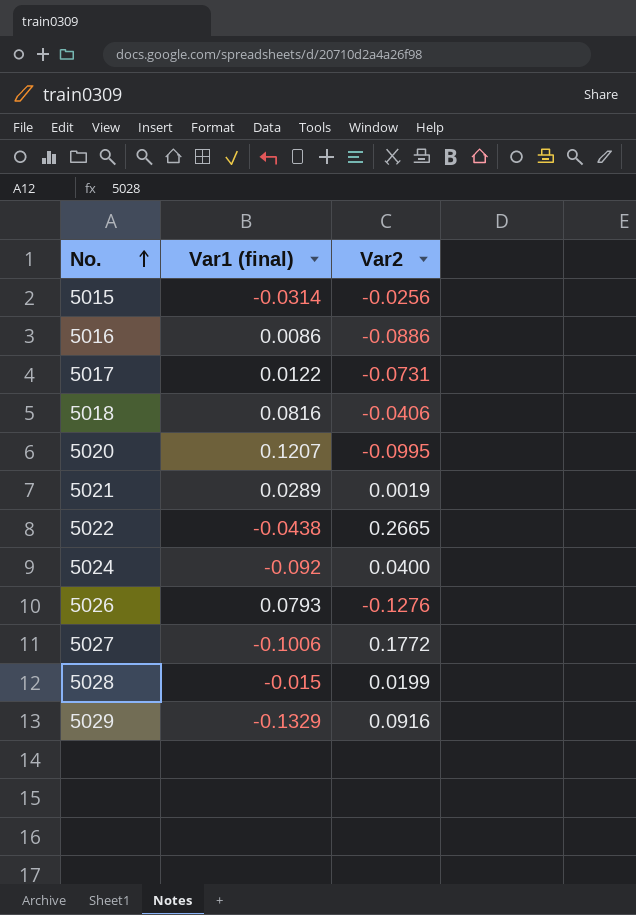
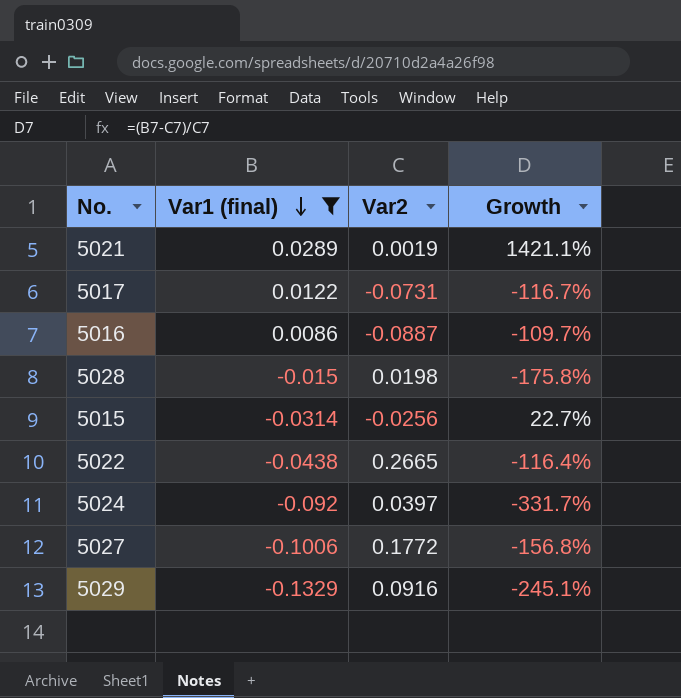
filter: none -> Var1 (final) <= 0.0289
row order: No. ascending -> Var1 (final) descending
column Growth | formula: none -> ([Var1 (final)] - [Var2]) / [Var2]
5016 | Var2: -0.0886 -> -0.0887
5028 | Var2: 0.0199 -> 0.0198
5024 | Var2: 0.0400 -> 0.0397

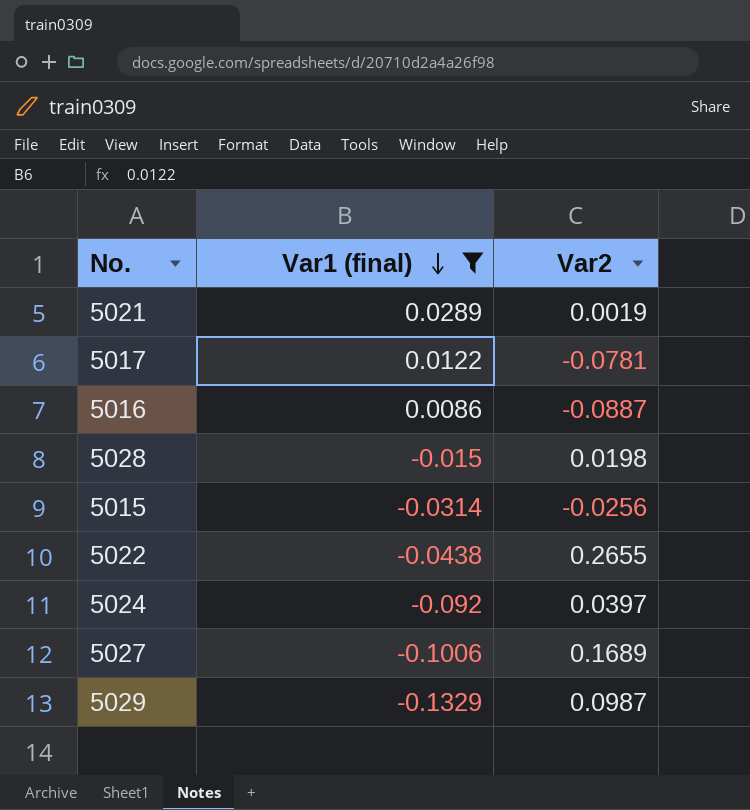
column Growth | formula: ([Var1 (final)] - [Var2]) / [Var2] -> none
5017 | Var2: -0.0731 -> -0.0781
5022 | Var2: 0.2665 -> 0.2655
5027 | Var2: 0.1772 -> 0.1689
5029 | Var2: 0.0916 -> 0.0987

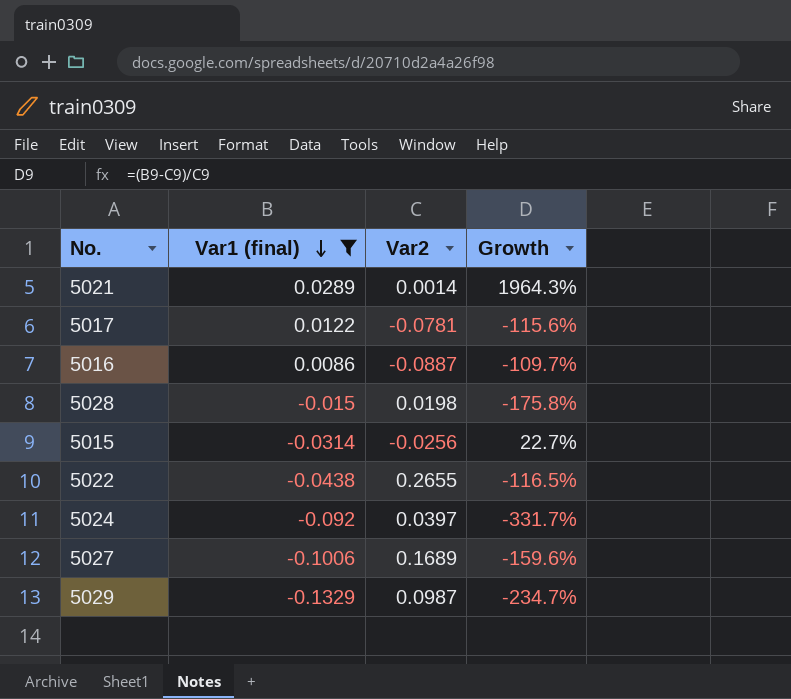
column Growth | formula: none -> ([Var1 (final)] - [Var2]) / [Var2]
5021 | Var2: 0.0019 -> 0.0014

